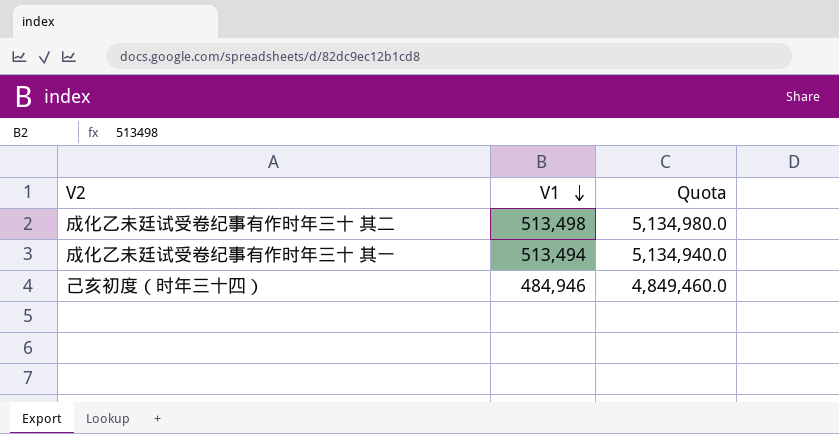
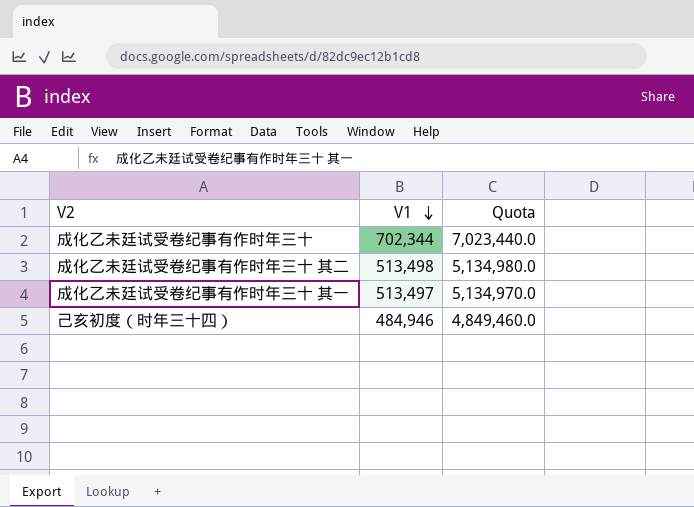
row 成化乙未廷试受卷纪事有作时年三十: none -> 702,344 | 7,023,440.0
成化乙未廷试受卷纪事有作时年三十 其一 | V1: 513,494 -> 513,497
成化乙未廷试受卷纪事有作时年三十 其一 | Quota: 5,134,940.0 -> 5,134,970.0

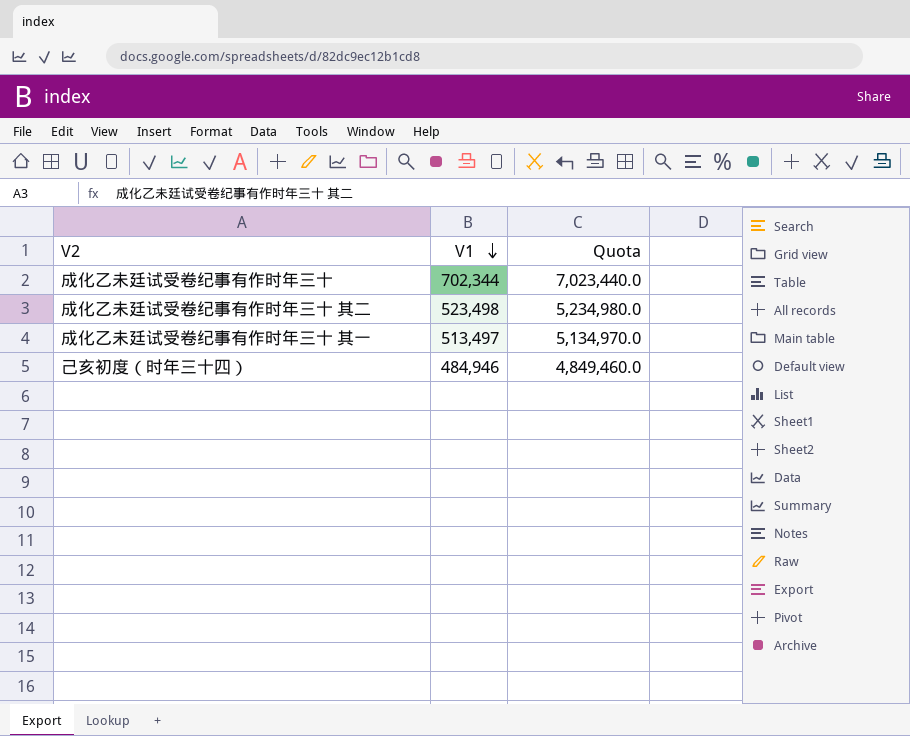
成化乙未廷试受卷纪事有作时年三十 其二 | V1: 513,498 -> 523,498
成化乙未廷试受卷纪事有作时年三十 其二 | Quota: 5,134,980.0 -> 5,234,980.0

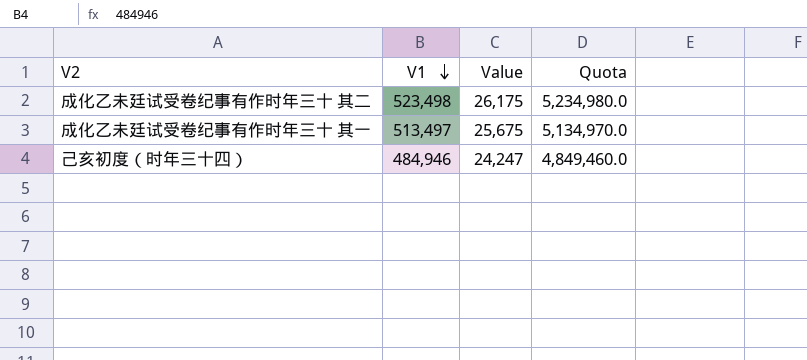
column Value | formula: none -> [V1] * 0.05
row 成化乙未廷试受卷纪事有作时年三十: 702,344 | 7,023,440.0 -> none

